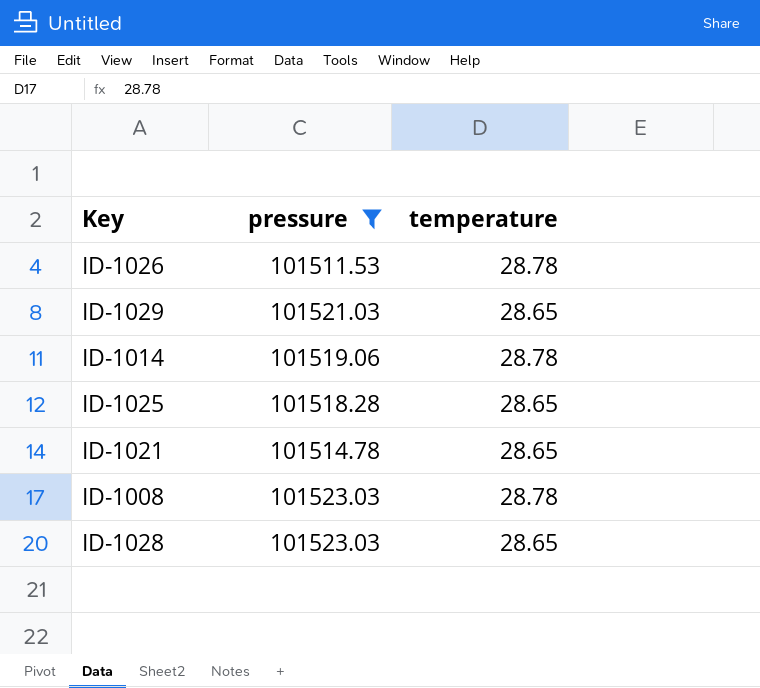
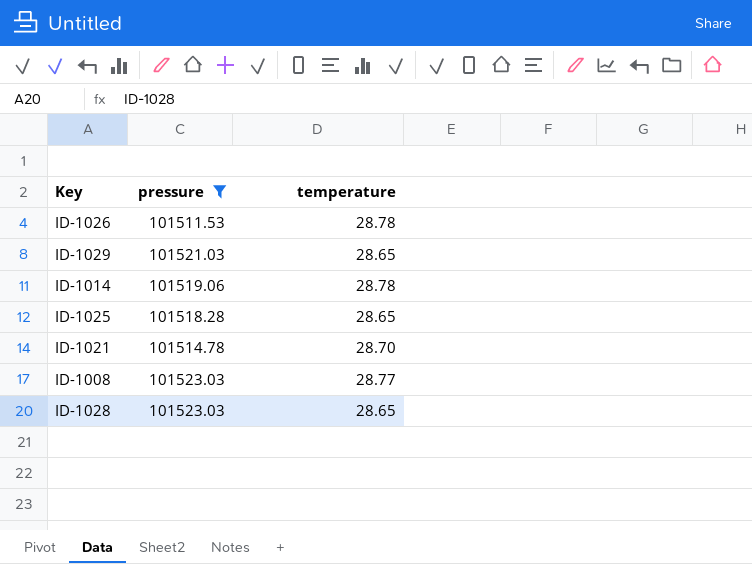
ID-1021 | temperature: 28.65 -> 28.70
ID-1008 | temperature: 28.78 -> 28.77

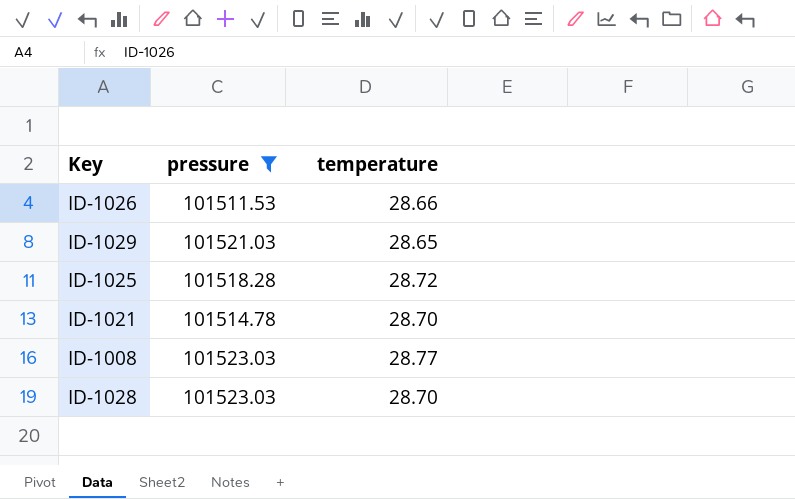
row ID-1014: 101519.06 | 28.78 -> none
ID-1026 | temperature: 28.78 -> 28.66
ID-1025 | temperature: 28.65 -> 28.72
ID-1028 | temperature: 28.65 -> 28.70

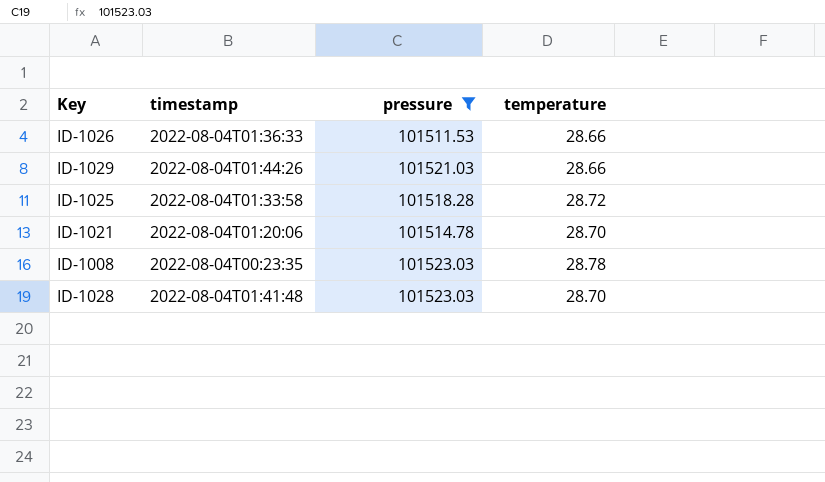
column timestamp | position: none -> 2
ID-1029 | temperature: 28.65 -> 28.66
ID-1008 | temperature: 28.77 -> 28.78

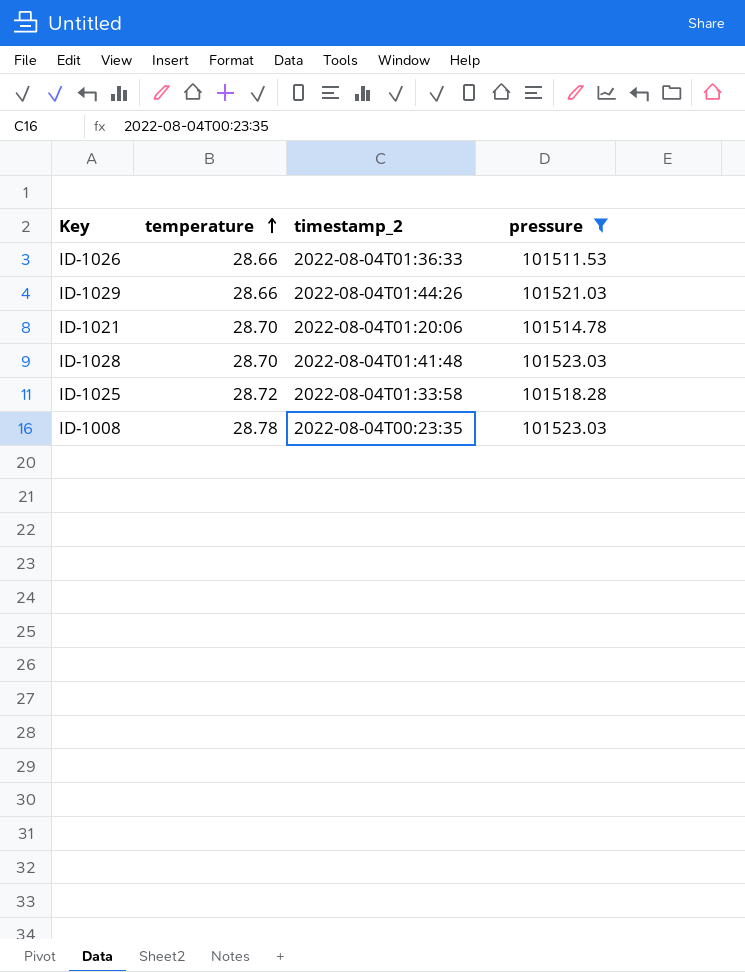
row order: none -> temperature ascending
column temperature | position: 4 -> 2
column name: timestamp -> timestamp_2

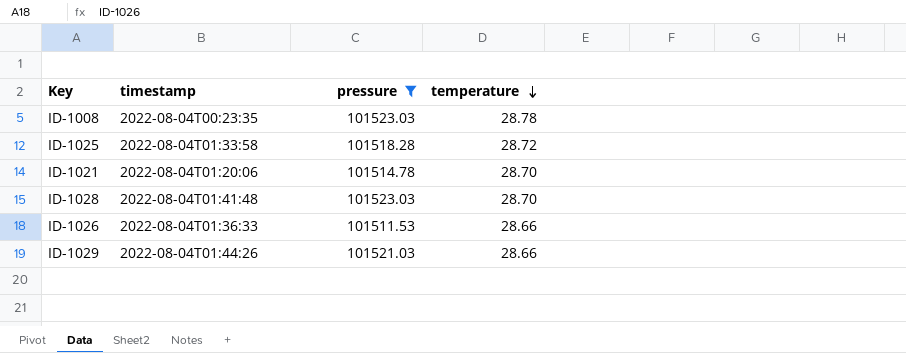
row order: temperature ascending -> temperature descending
column name: timestamp_2 -> timestamp
column temperature | position: 2 -> 4

